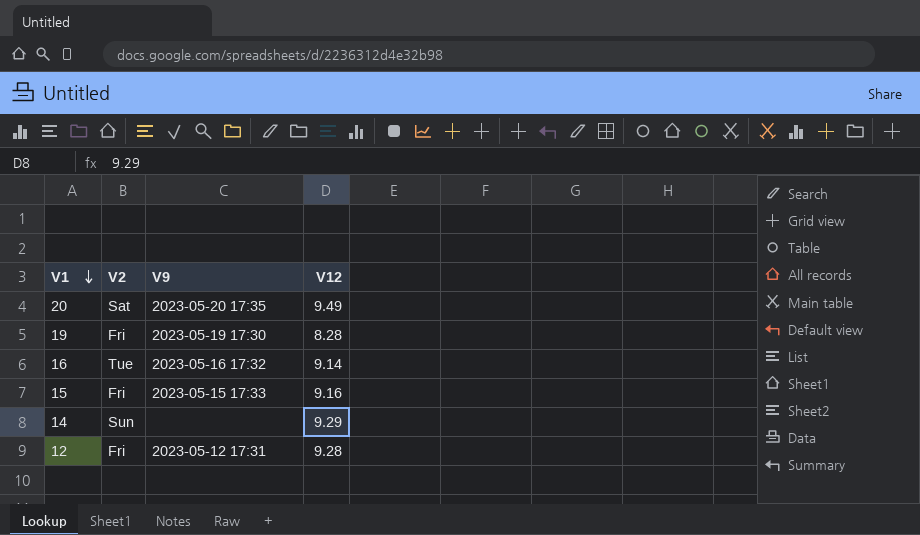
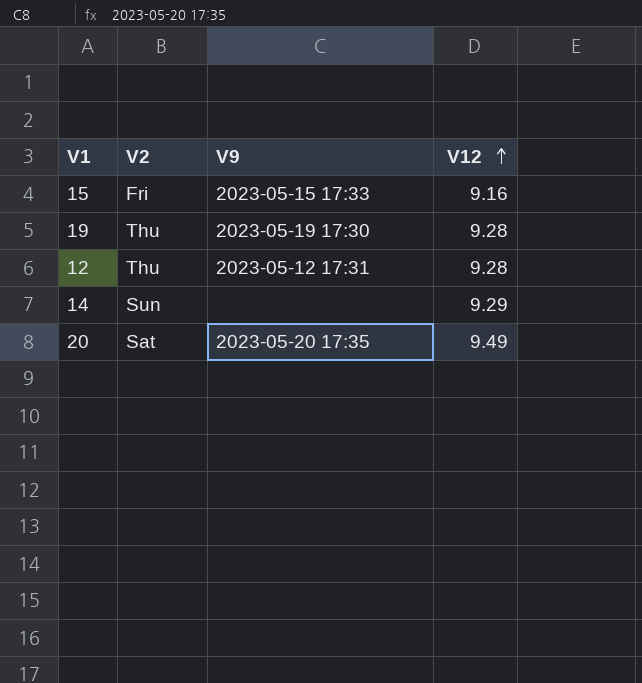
row order: V1 descending -> V12 ascending
row 16: Tue | 2023-05-16 17:32 | 9.14 -> none
19 | V2: Fri -> Thu
19 | V12: 8.28 -> 9.28
12 | V2: Fri -> Thu

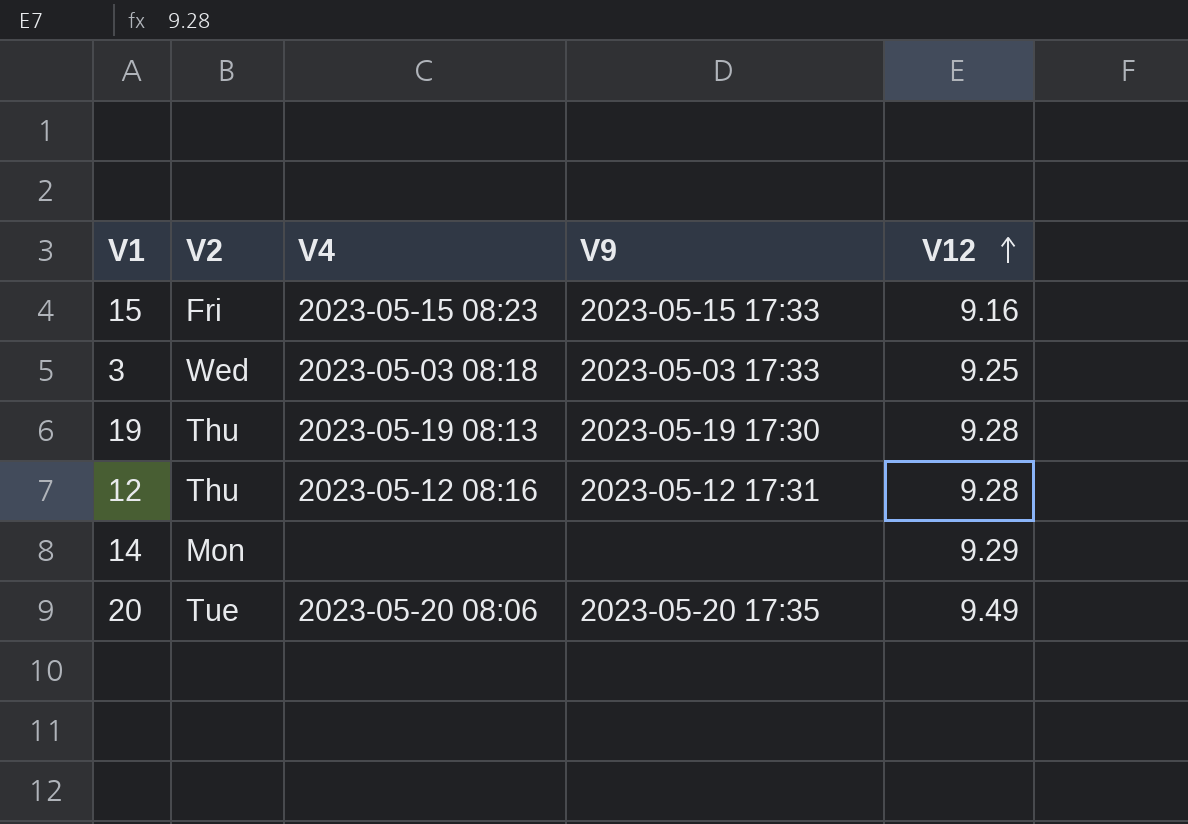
column V4 | position: none -> 3
row 3: none -> Wed | 2023-05-03 08:18 | 2023-05-03 17:33 | 9.25
14 | V2: Sun -> Mon
20 | V2: Sat -> Tue

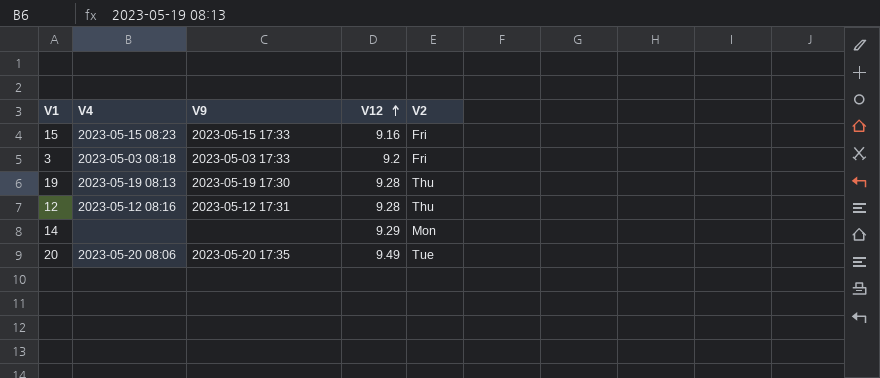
column V2 | position: 2 -> 5
3 | V12: 9.25 -> 9.2
3 | V2: Wed -> Fri

